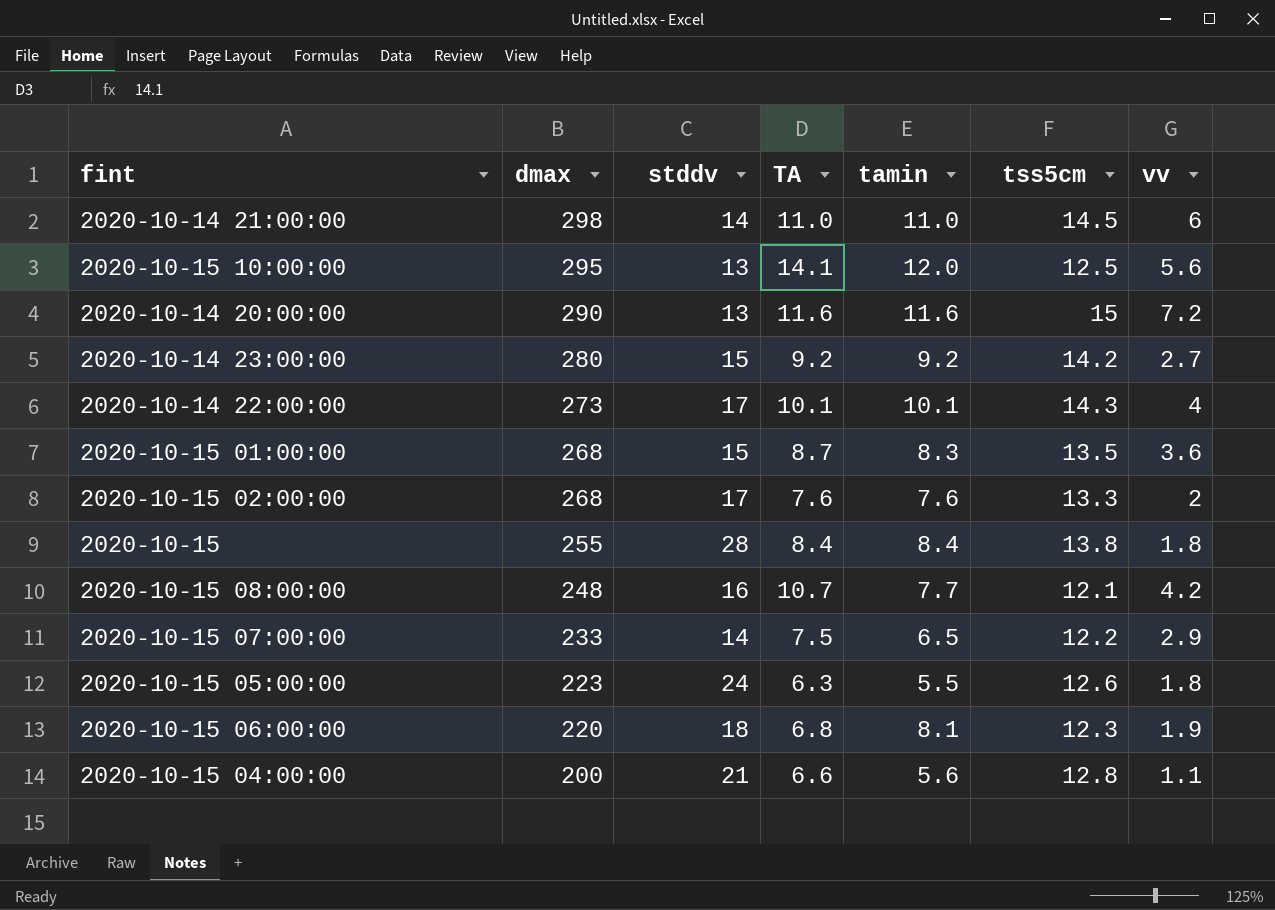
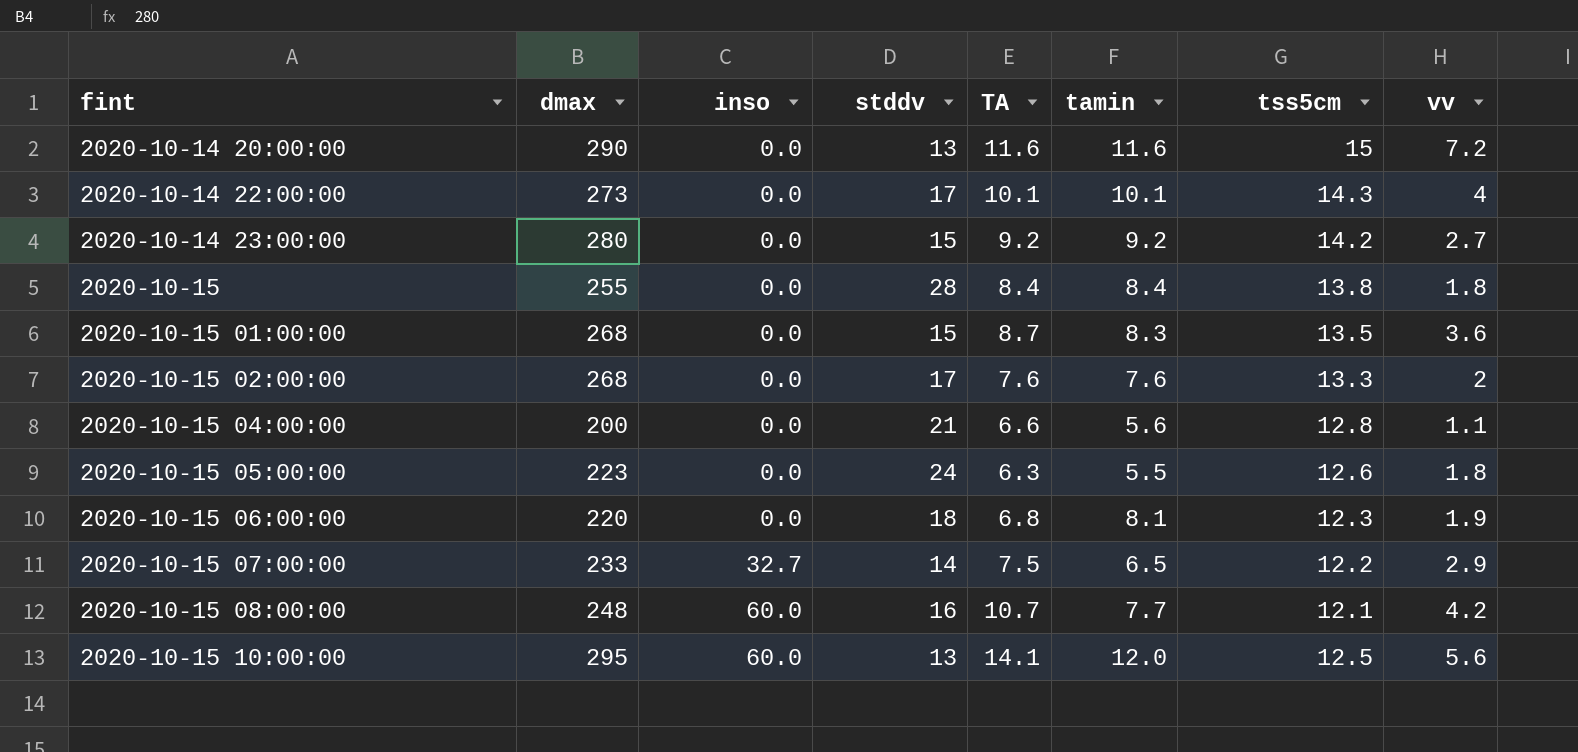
row order: dmax descending -> fint ascending
column inso | position: none -> 3
row 2020-10-14 21:00:00: 298 | 14 | 11.0 | 11.0 | 14.5 | 6 -> none

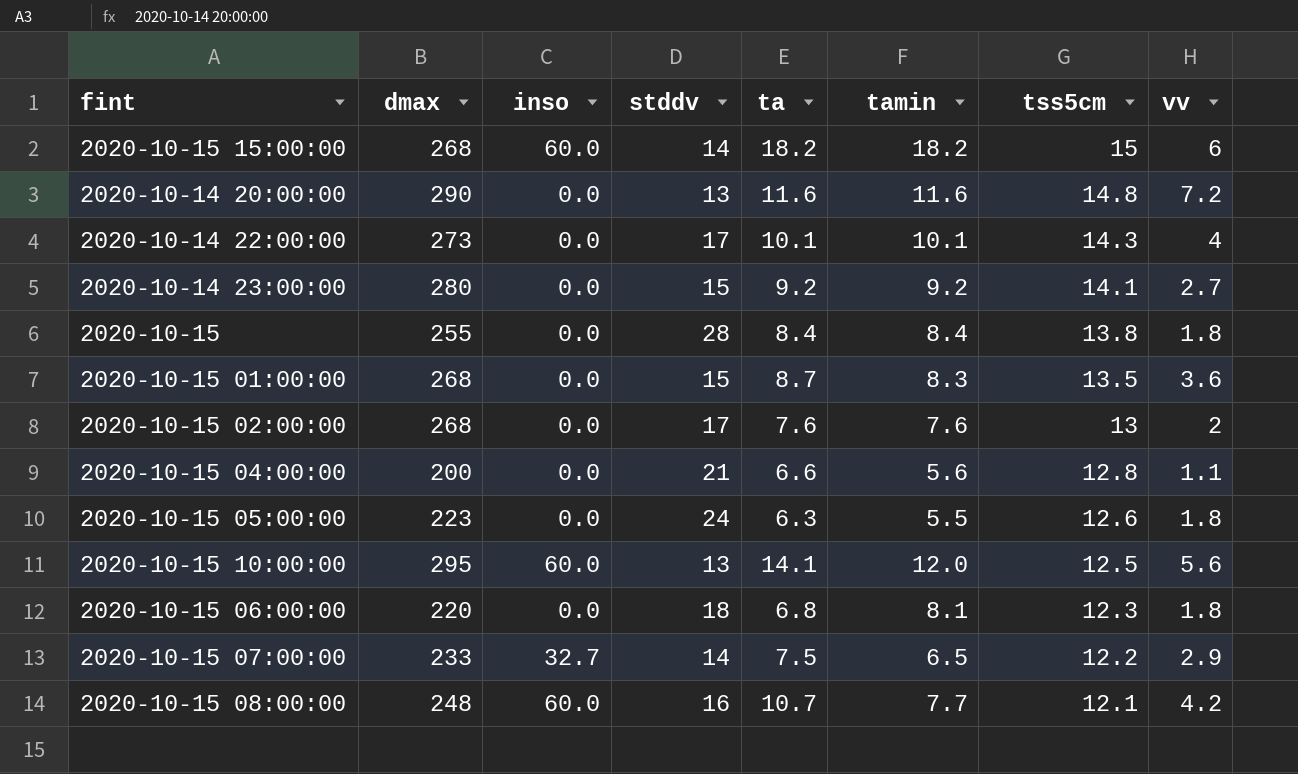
row order: fint ascending -> tss5cm descending
column name: TA -> ta
row 2020-10-15 15:00:00: none -> 268 | 60.0 | 14 | 18.2 | 18.2 | 15 | 6
2020-10-14 20:00:00 | tss5cm: 15 -> 14.8
2020-10-14 23:00:00 | tss5cm: 14.2 -> 14.1
2020-10-15 02:00:00 | tss5cm: 13.3 -> 13
2020-10-15 06:00:00 | vv: 1.9 -> 1.8

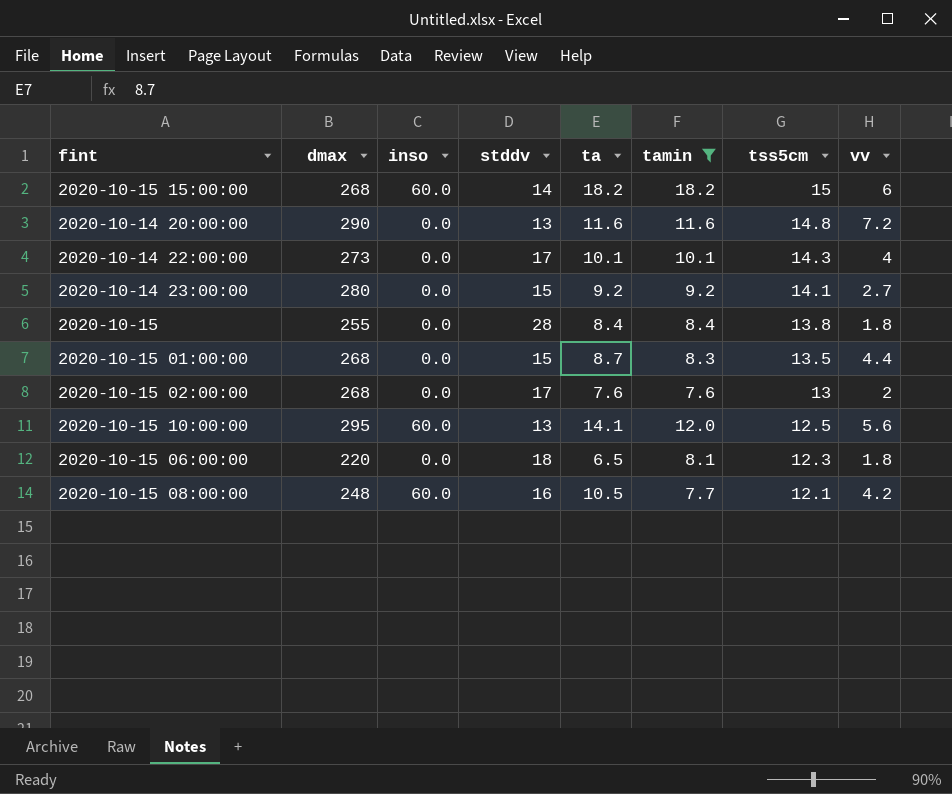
filter: none -> tamin >= 7.6
2020-10-15 01:00:00 | vv: 3.6 -> 4.4
2020-10-15 06:00:00 | ta: 6.8 -> 6.5
2020-10-15 08:00:00 | ta: 10.7 -> 10.5

